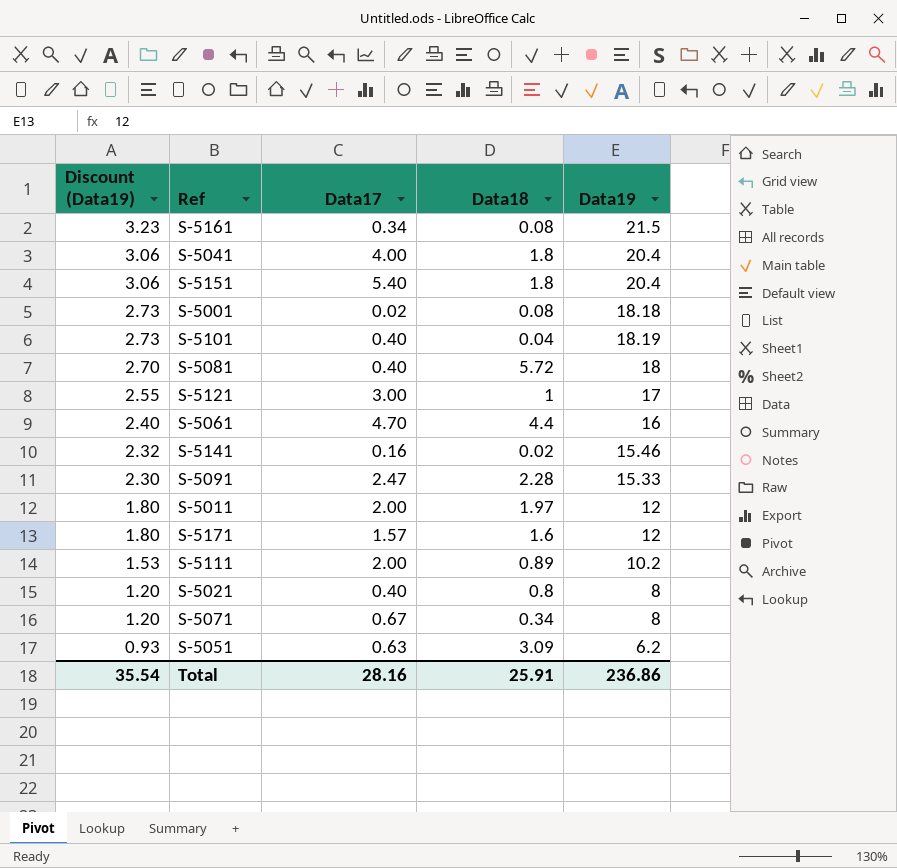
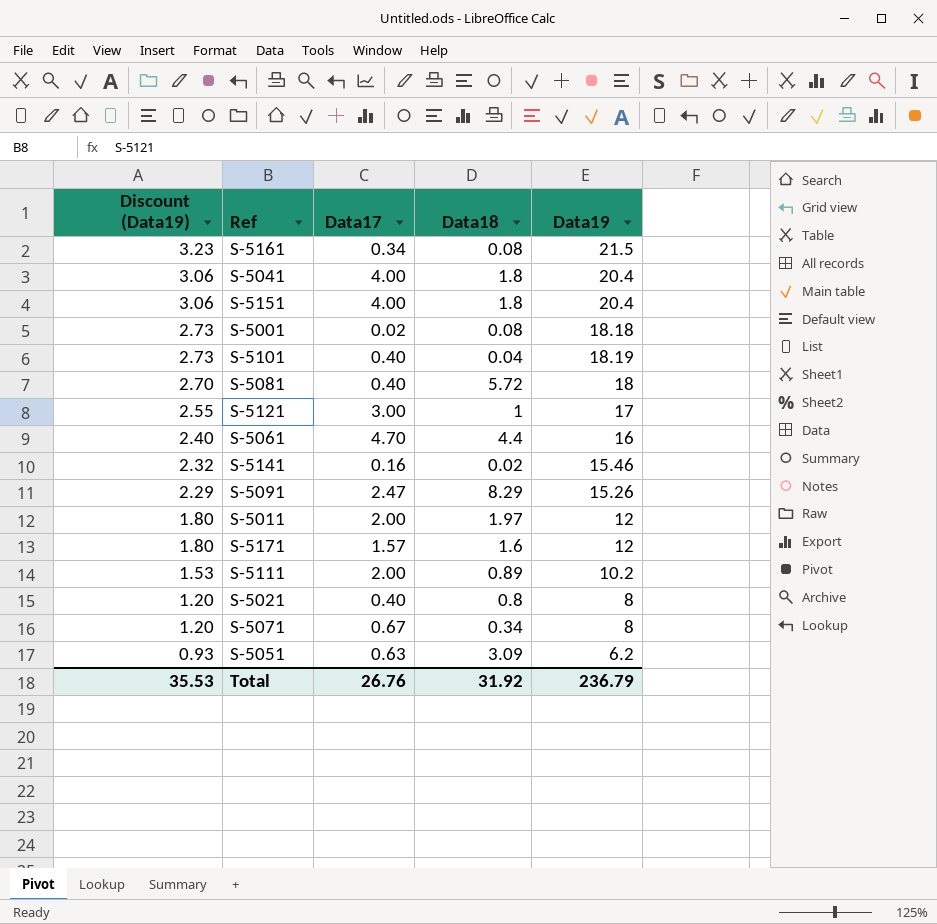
S-5151 | Data17: 5.40 -> 4.00
S-5091 | Discount (Data19): 2.30 -> 2.29
S-5091 | Data18: 2.28 -> 8.29
S-5091 | Data19: 15.33 -> 15.26
Total | Discount (Data19): 35.54 -> 35.53
Total | Data17: 28.16 -> 26.76
Total | Data18: 25.91 -> 31.92
Total | Data19: 236.86 -> 236.79

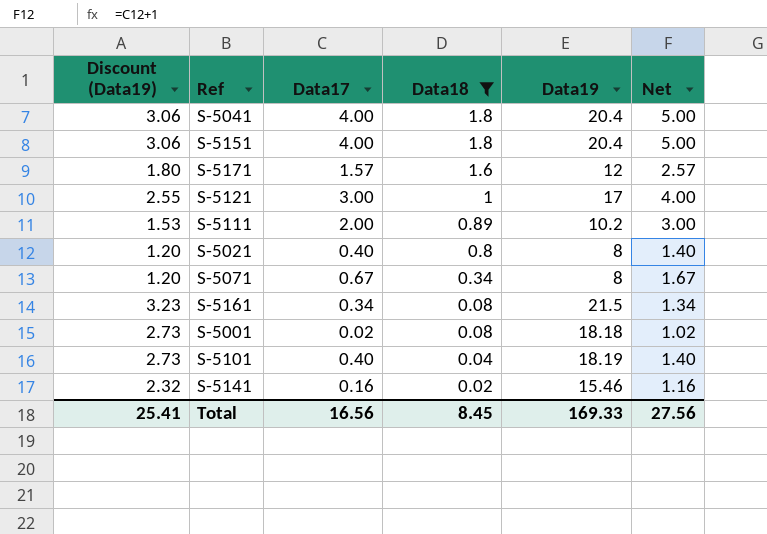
filter: none -> Data18 <= 1.8
row order: Discount (Data19) descending -> Data18 descending
column Net | formula: none -> [Data17] + 1
Total | Discount (Data19): 35.53 -> 25.41
Total | Data17: 26.76 -> 16.56
Total | Data18: 31.92 -> 8.45
Total | Data19: 236.79 -> 169.33

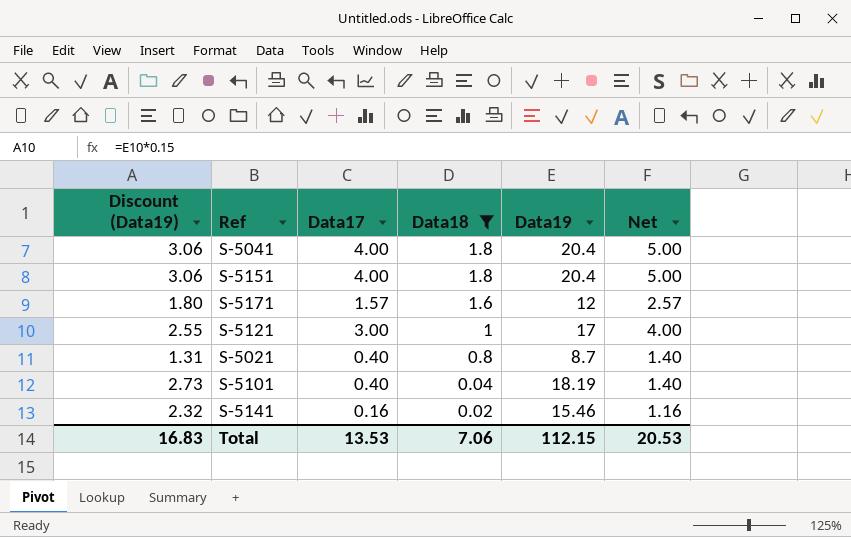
row S-5111: 1.53 | 2.00 | 0.89 | 10.2 | 3.00 -> none
row S-5071: 1.20 | 0.67 | 0.34 | 8 | 1.67 -> none
row S-5161: 3.23 | 0.34 | 0.08 | 21.5 | 1.34 -> none
row S-5001: 2.73 | 0.02 | 0.08 | 18.18 | 1.02 -> none
S-5021 | Discount (Data19): 1.20 -> 1.31
S-5021 | Data19: 8 -> 8.7
Total | Discount (Data19): 25.41 -> 16.83
Total | Data17: 16.56 -> 13.53
Total | Data18: 8.45 -> 7.06
Total | Data19: 169.33 -> 112.15
Total | Net: 27.56 -> 20.53

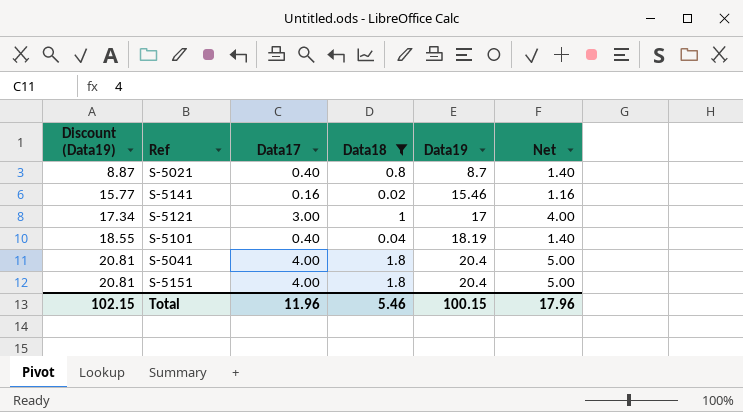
row order: Data18 descending -> Discount (Data19) ascending
column Discount (Data19) | formula: [Data19] * 0.15 -> [Data19] * 1.02
row S-5171: 1.80 | 1.57 | 1.6 | 12 | 2.57 -> none
Total | Discount (Data19): 16.83 -> 102.15
Total | Data17: 13.53 -> 11.96
Total | Data18: 7.06 -> 5.46
Total | Data19: 112.15 -> 100.15
Total | Net: 20.53 -> 17.96

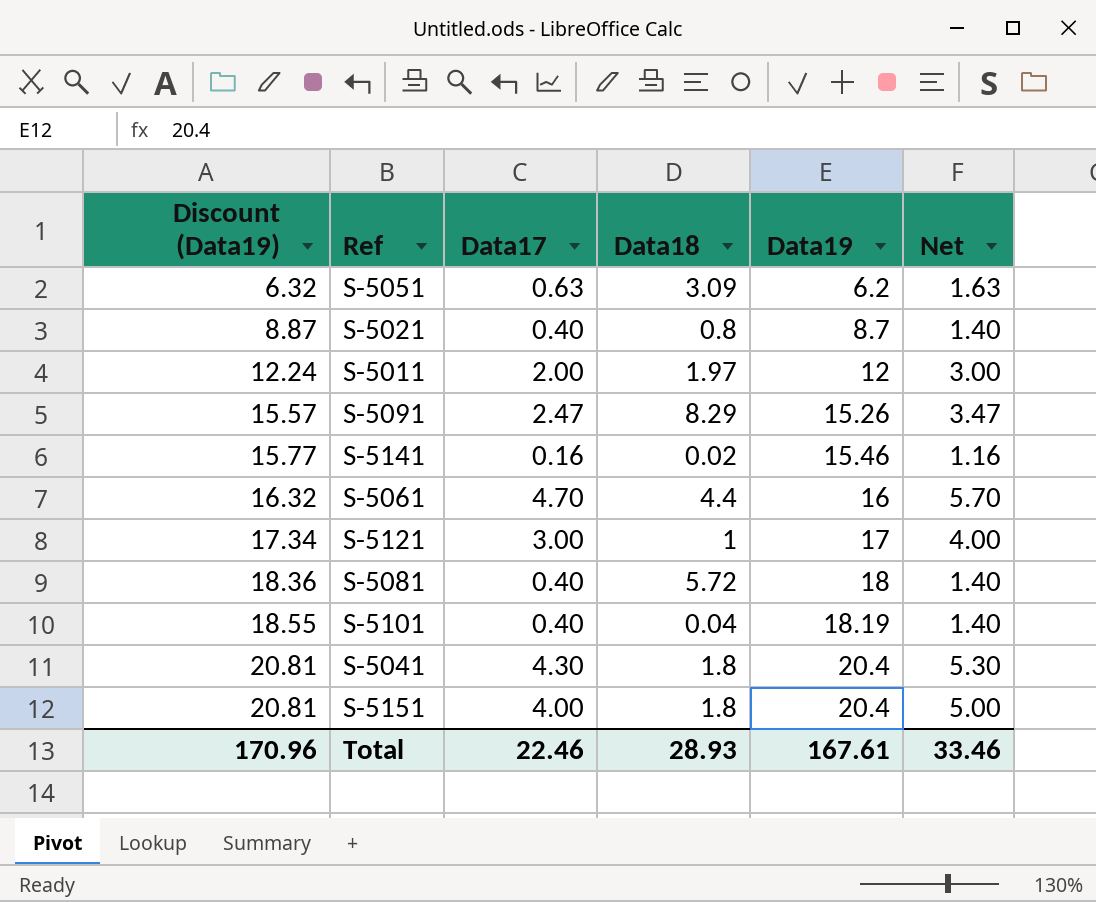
filter: Data18 <= 1.8 -> none
S-5041 | Data17: 4.00 -> 4.30
S-5041 | Net: 5.00 -> 5.30
Total | Discount (Data19): 102.15 -> 170.96
Total | Data17: 11.96 -> 22.46
Total | Data18: 5.46 -> 28.93
Total | Data19: 100.15 -> 167.61
Total | Net: 17.96 -> 33.46

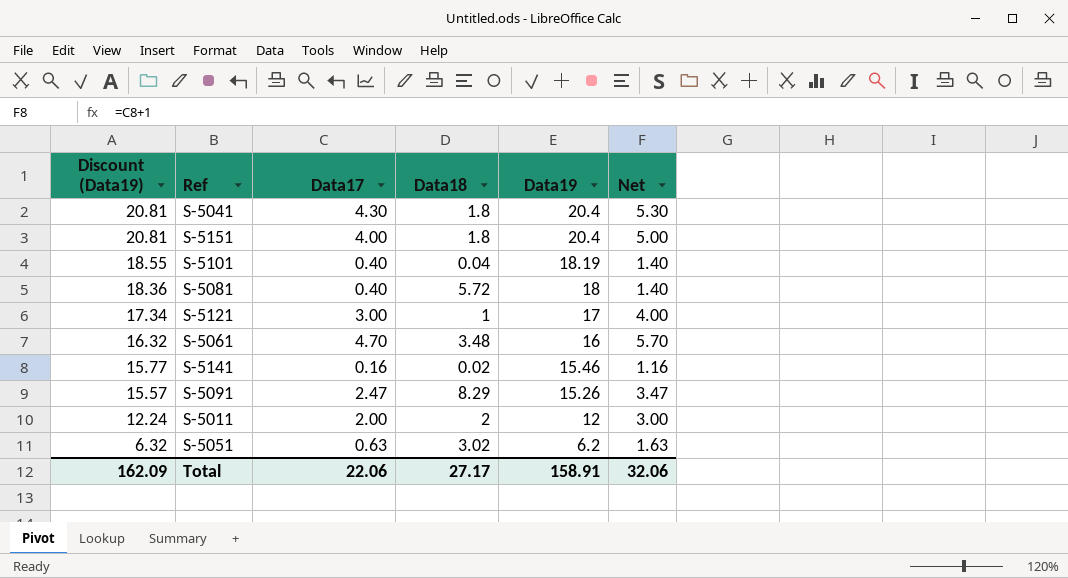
row order: Discount (Data19) ascending -> Discount (Data19) descending
row S-5021: 8.87 | 0.40 | 0.8 | 8.7 | 1.40 -> none
S-5061 | Data18: 4.4 -> 3.48
S-5011 | Data18: 1.97 -> 2
S-5051 | Data18: 3.09 -> 3.02
Total | Discount (Data19): 170.96 -> 162.09
Total | Data17: 22.46 -> 22.06
Total | Data18: 28.93 -> 27.17
Total | Data19: 167.61 -> 158.91
Total | Net: 33.46 -> 32.06

